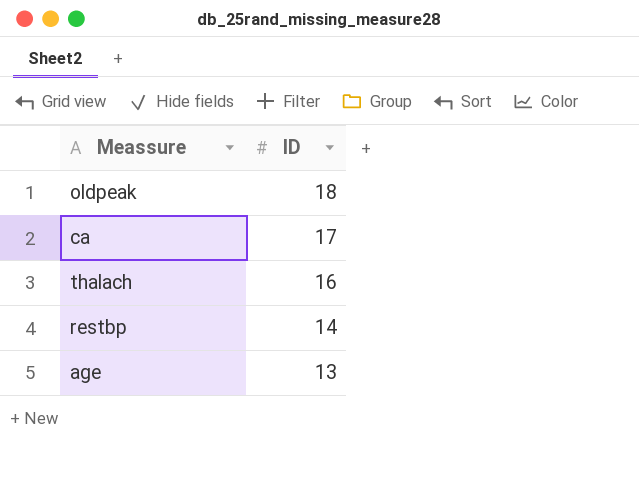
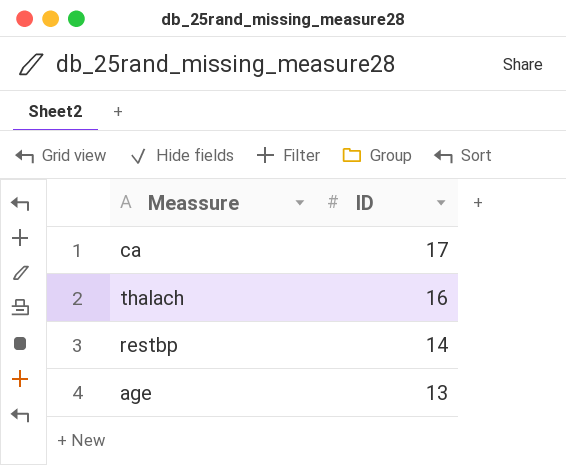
row oldpeak: 18 -> none

